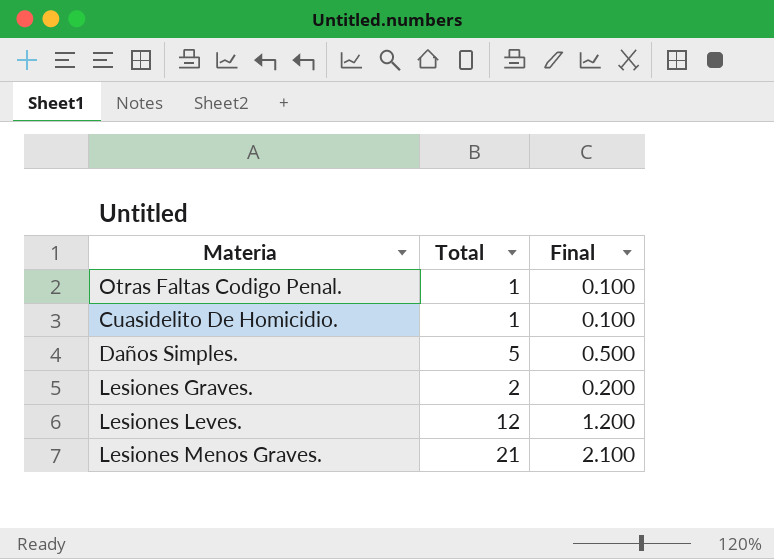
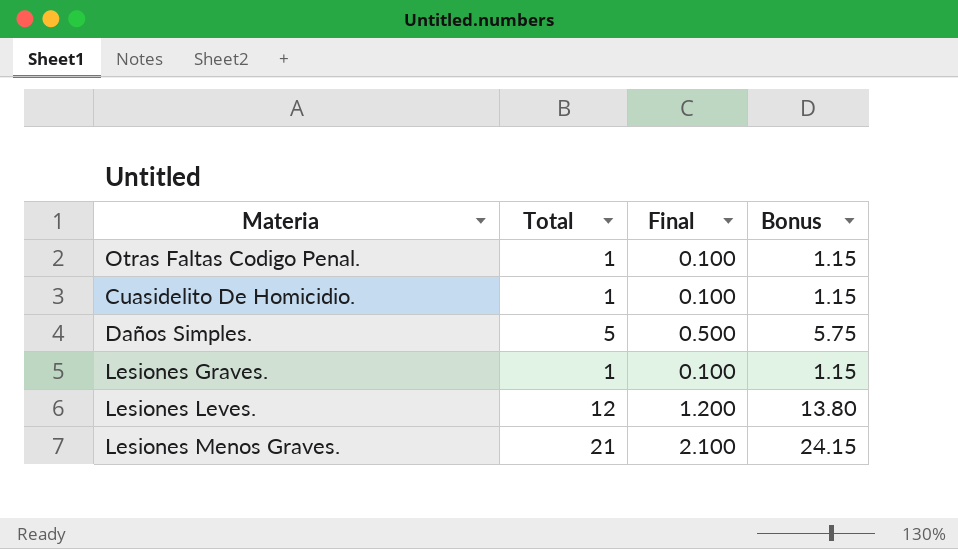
column Bonus | formula: none -> [Total] * 1.15
Lesiones Graves. | Total: 2 -> 1
Lesiones Graves. | Final: 0.200 -> 0.100

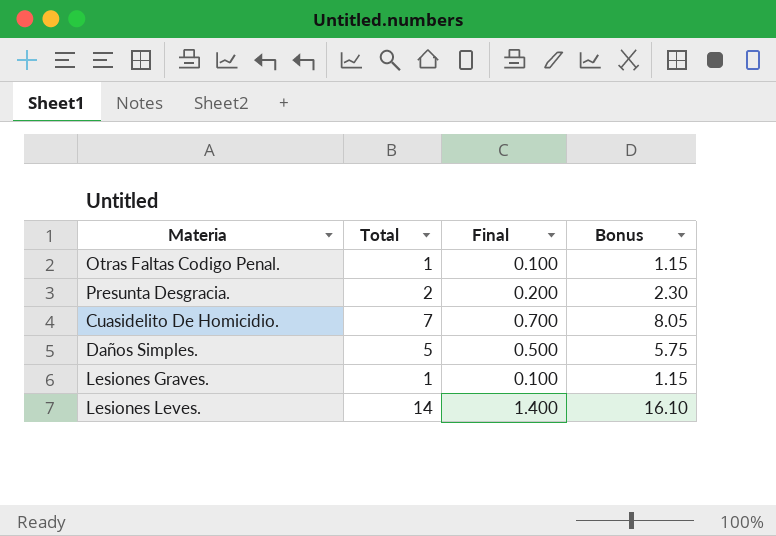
row Lesiones Menos Graves.: 21 | 2.100 | 24.15 -> none
row Presunta Desgracia.: none -> 2 | 0.200 | 2.30
Cuasidelito De Homicidio. | Total: 1 -> 7
Cuasidelito De Homicidio. | Final: 0.100 -> 0.700
Cuasidelito De Homicidio. | Bonus: 1.15 -> 8.05
Lesiones Leves. | Total: 12 -> 14
Lesiones Leves. | Final: 1.200 -> 1.400
Lesiones Leves. | Bonus: 13.80 -> 16.10

